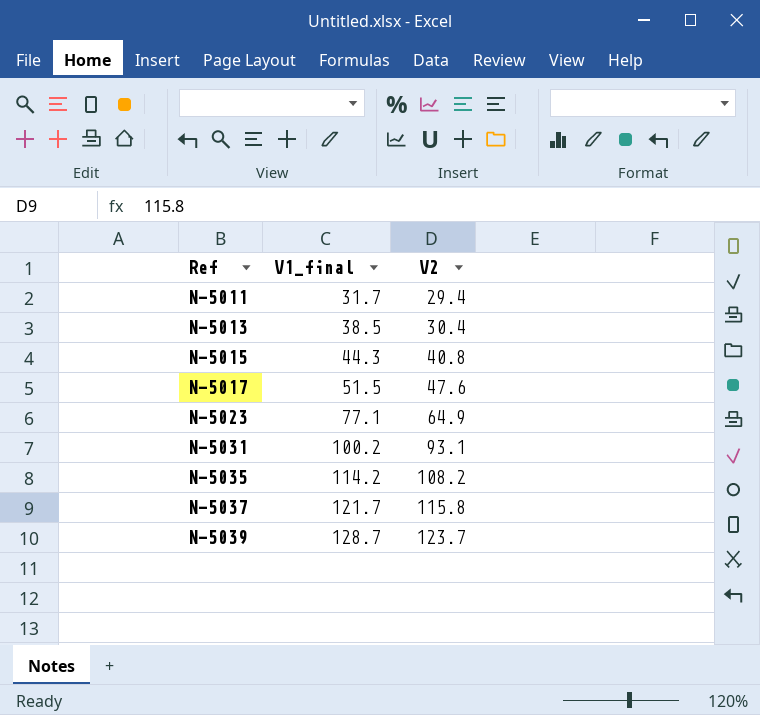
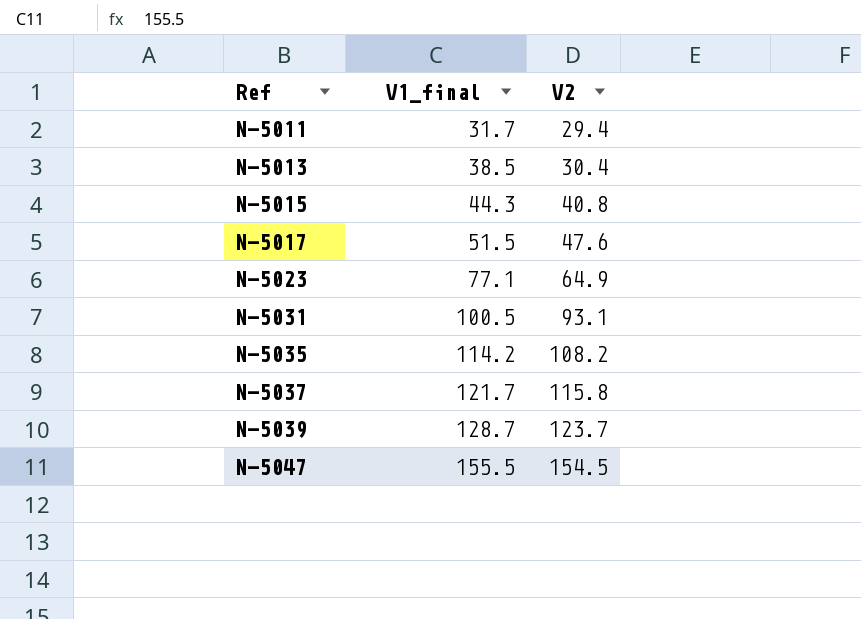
N-5031 | V1_final: 100.2 -> 100.5
row N-5047: none -> 155.5 | 154.5

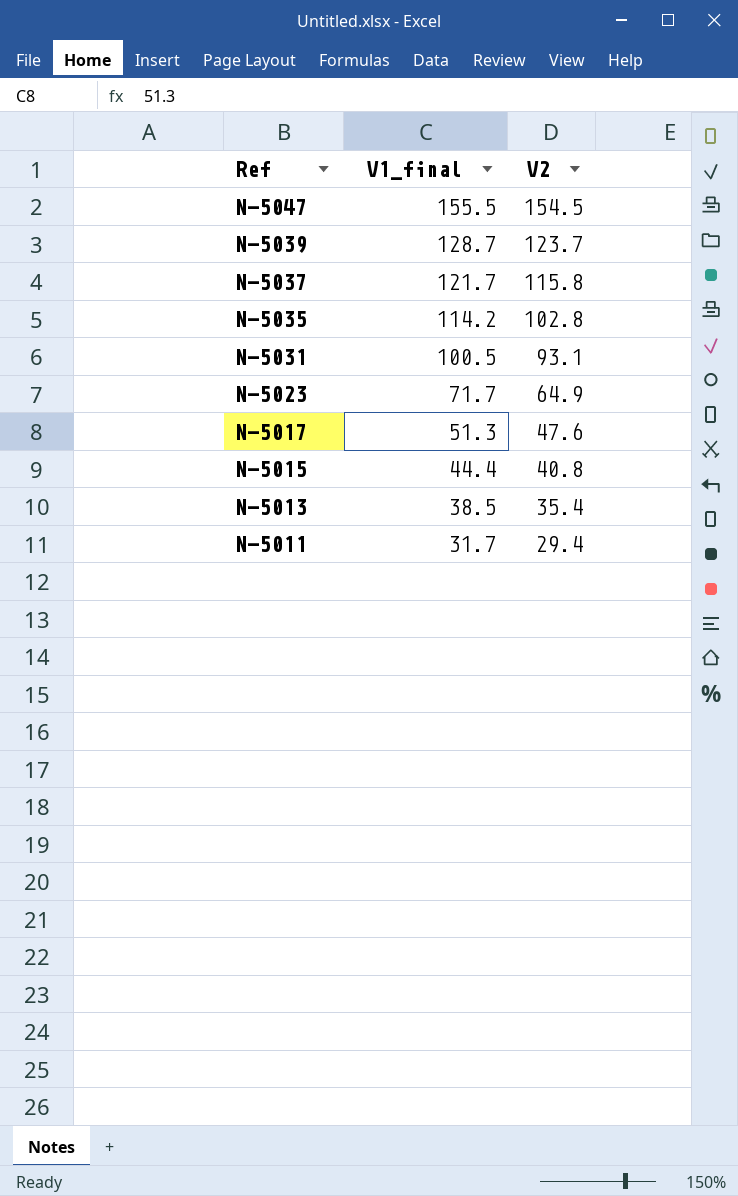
row order: Ref ascending -> Ref descending
N-5035 | V2: 108.2 -> 102.8
N-5023 | V1_final: 77.1 -> 71.7
N-5017 | V1_final: 51.5 -> 51.3
N-5015 | V1_final: 44.3 -> 44.4
N-5013 | V2: 30.4 -> 35.4

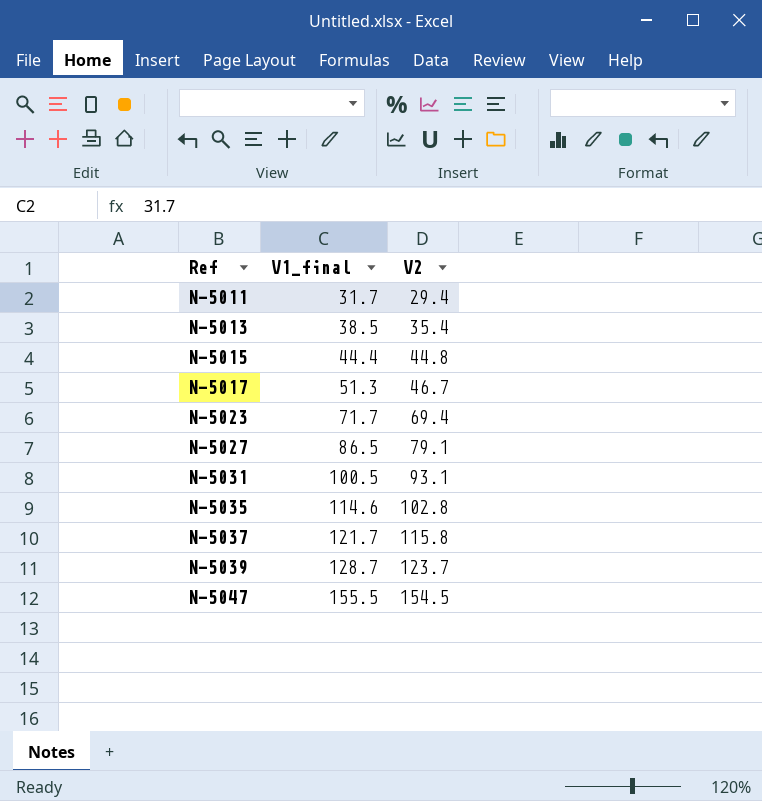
row order: Ref descending -> Ref ascending
N-5015 | V2: 40.8 -> 44.8
N-5017 | V2: 47.6 -> 46.7
N-5023 | V2: 64.9 -> 69.4
row N-5027: none -> 86.5 | 79.1
N-5035 | V1_final: 114.2 -> 114.6

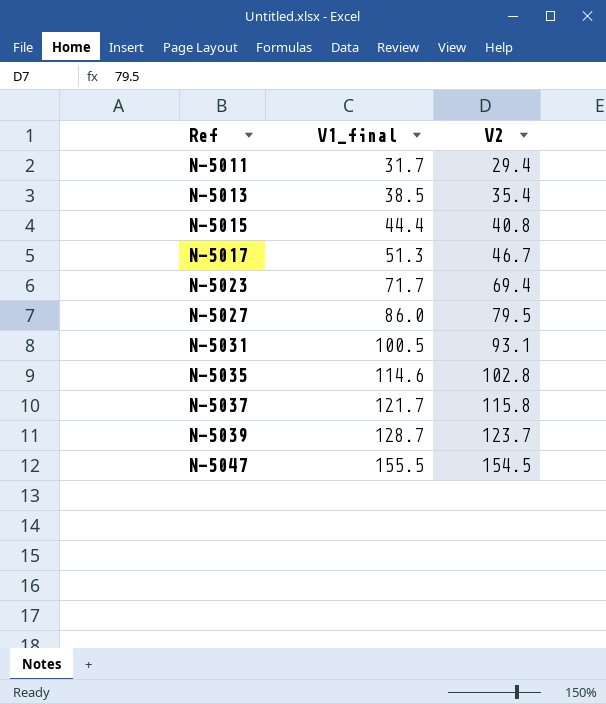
N-5015 | V2: 44.8 -> 40.8
N-5027 | V1_final: 86.5 -> 86.0
N-5027 | V2: 79.1 -> 79.5

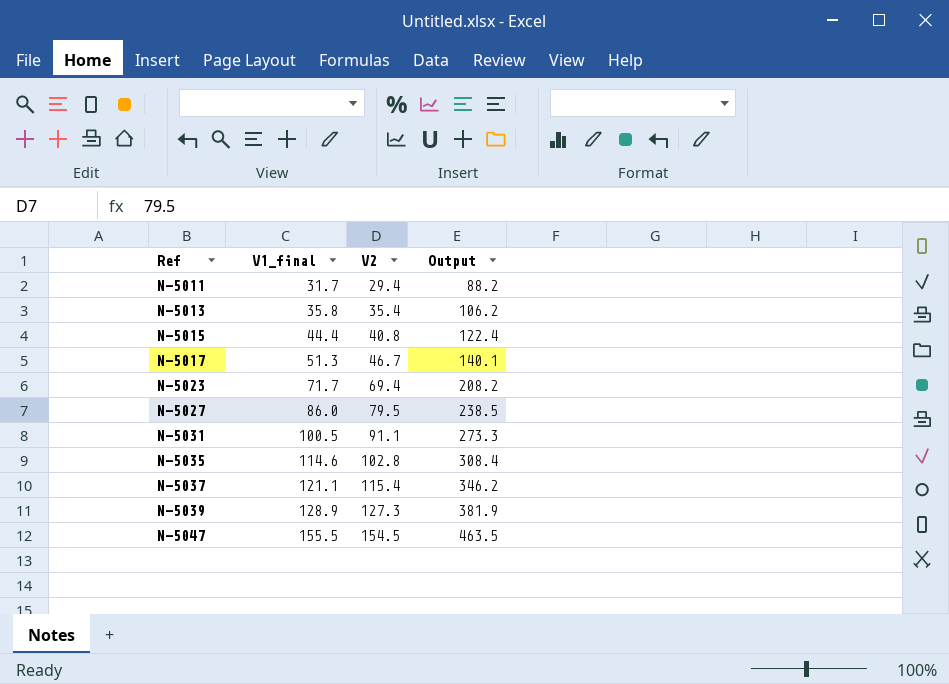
column Output | formula: none -> [V2] * 3
N-5013 | V1_final: 38.5 -> 35.8
N-5031 | V2: 93.1 -> 91.1
N-5037 | V1_final: 121.7 -> 121.1
N-5037 | V2: 115.8 -> 115.4
N-5039 | V1_final: 128.7 -> 128.9
N-5039 | V2: 123.7 -> 127.3

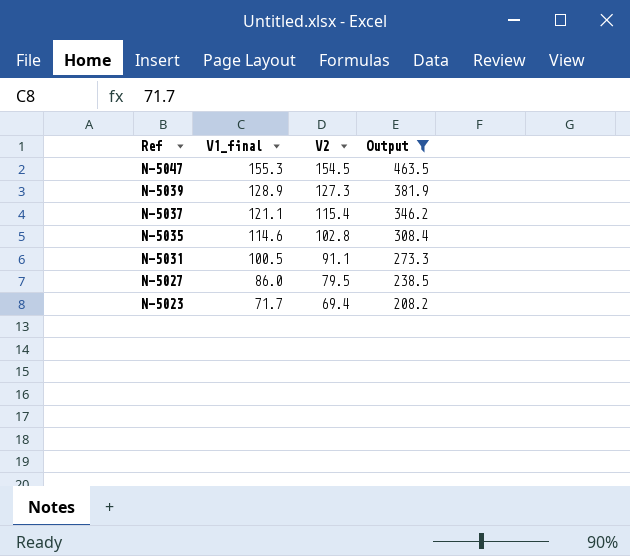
filter: none -> Output >= 208.2
row order: Ref ascending -> Ref descending
N-5047 | V1_final: 155.5 -> 155.3

